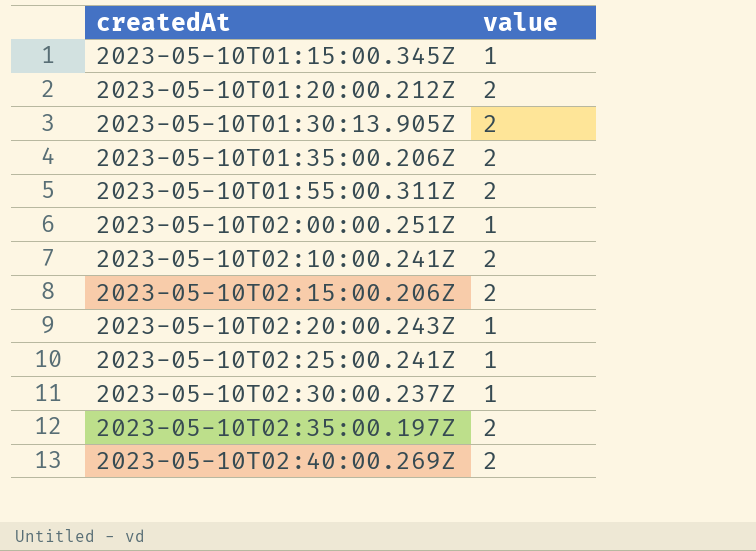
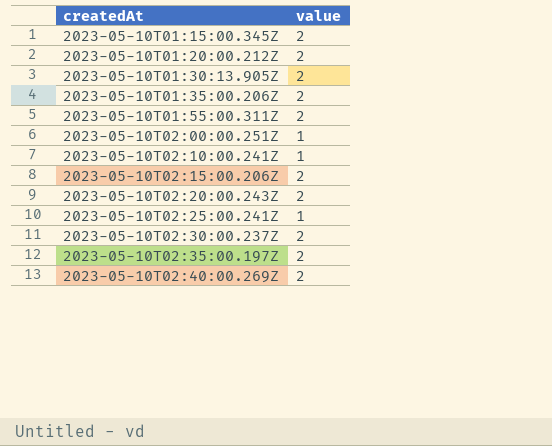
2023-05-10T01:15:00.345Z | value: 1 -> 2
2023-05-10T02:10:00.241Z | value: 2 -> 1
2023-05-10T02:20:00.243Z | value: 1 -> 2
2023-05-10T02:30:00.237Z | value: 1 -> 2

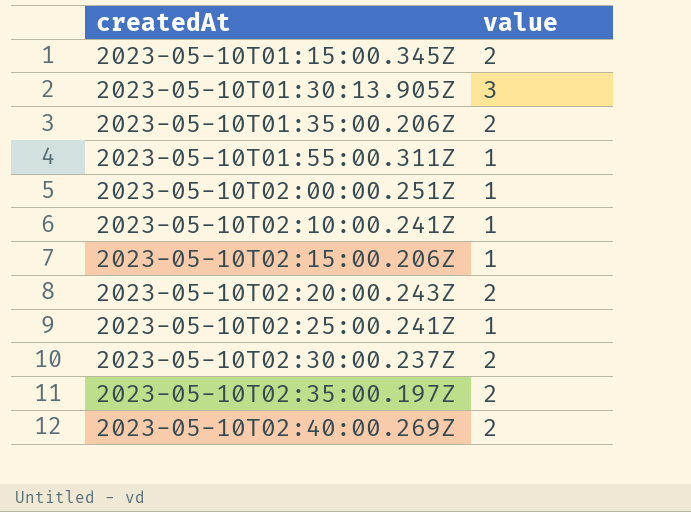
row 2023-05-10T01:20:00.212Z: 2 -> none
2023-05-10T01:30:13.905Z | value: 2 -> 3
2023-05-10T01:55:00.311Z | value: 2 -> 1
2023-05-10T02:15:00.206Z | value: 2 -> 1

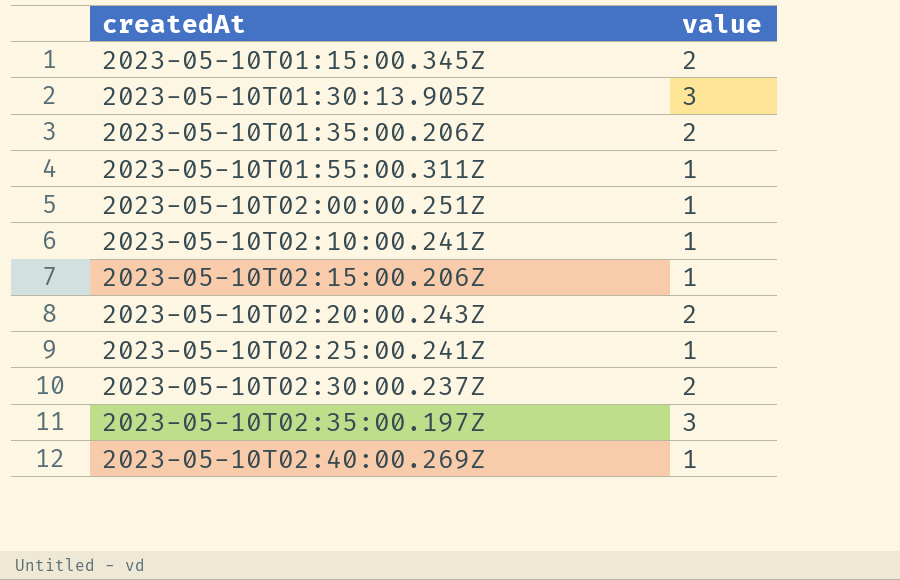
2023-05-10T02:35:00.197Z | value: 2 -> 3
2023-05-10T02:40:00.269Z | value: 2 -> 1

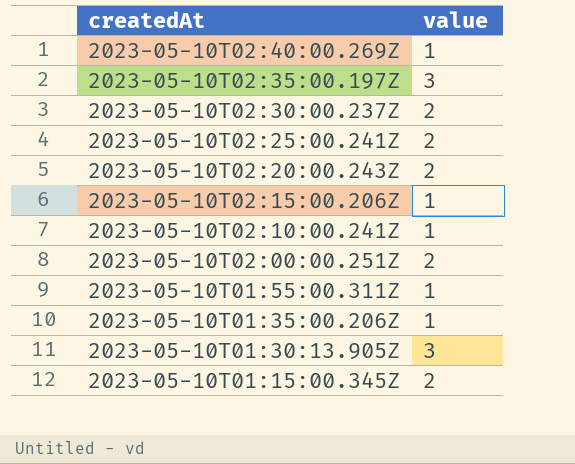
row order: createdAt ascending -> createdAt descending
2023-05-10T02:25:00.241Z | value: 1 -> 2
2023-05-10T02:00:00.251Z | value: 1 -> 2
2023-05-10T01:35:00.206Z | value: 2 -> 1

